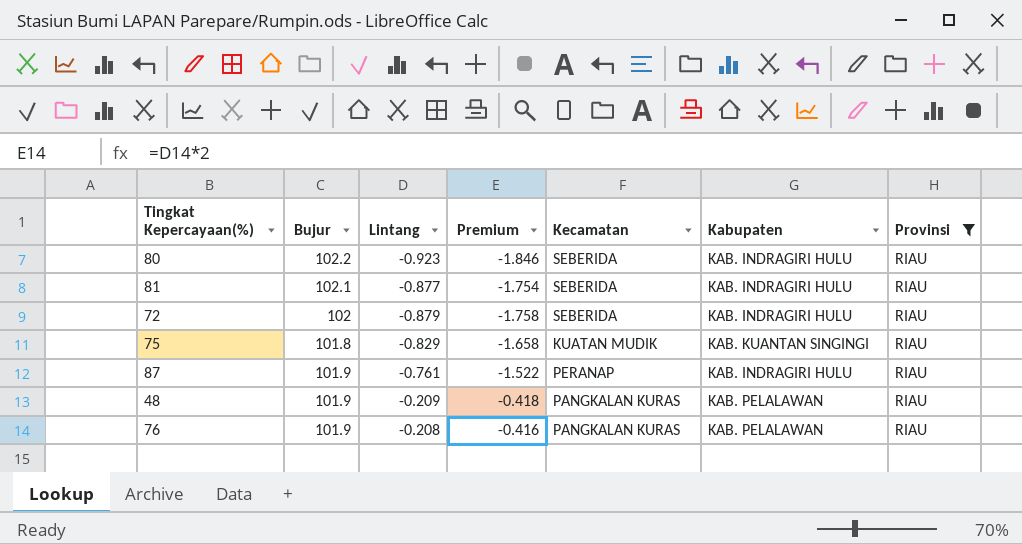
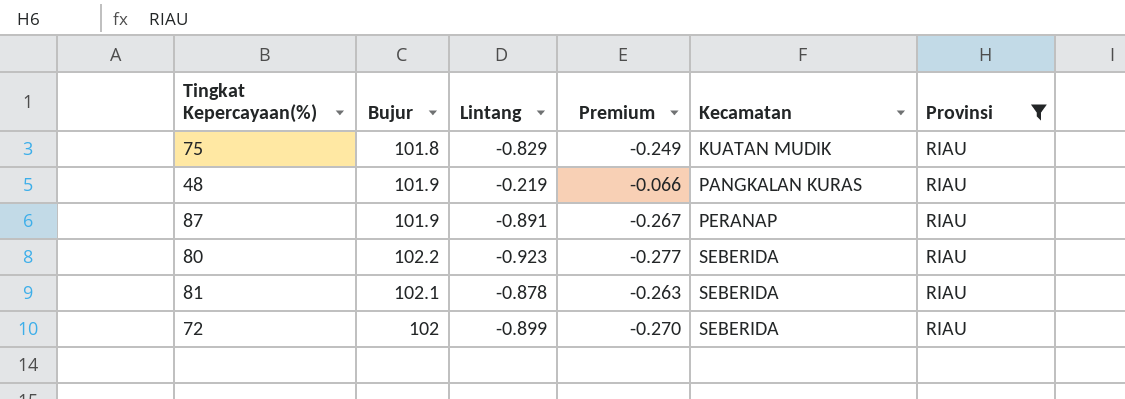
row order: none -> Kecamatan ascending
column Kabupaten | position: 6 -> none
column Premium | formula: [Lintang] * 2 -> [Lintang] * 0.3
row 76: 101.9 | -0.208 | -0.416 | PANGKALAN KURAS | KAB. PELALAWAN | RIAU -> none
48 | Lintang: -0.209 -> -0.219
87 | Lintang: -0.761 -> -0.891
81 | Lintang: -0.877 -> -0.878
72 | Lintang: -0.879 -> -0.899

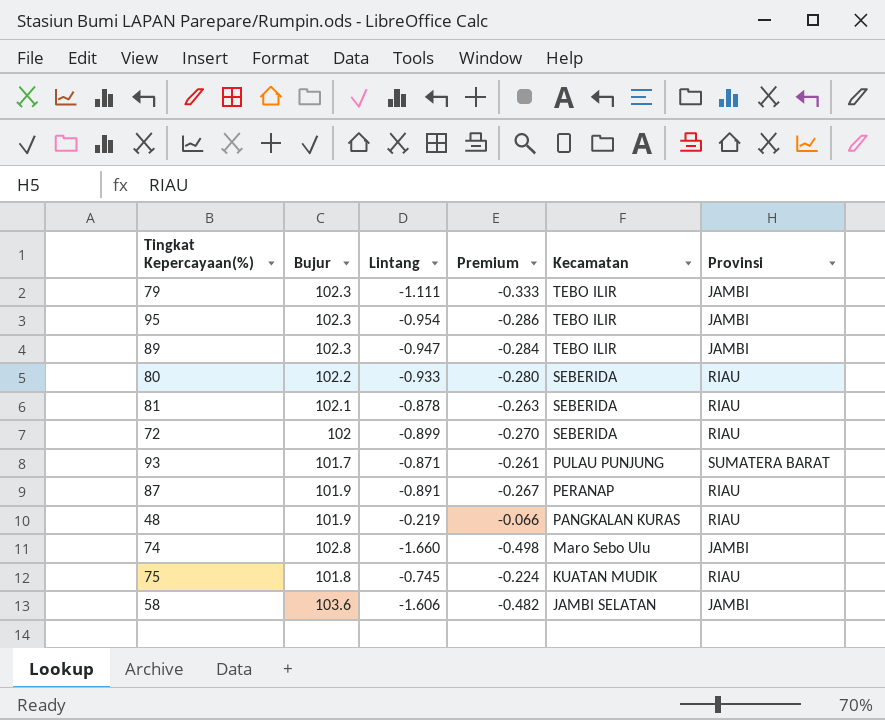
filter: Provinsi = RIAU -> none
row order: Kecamatan ascending -> Kecamatan descending
80 | Lintang: -0.923 -> -0.933
80 | Premium: -0.277 -> -0.280
75 | Lintang: -0.829 -> -0.745
75 | Premium: -0.249 -> -0.224

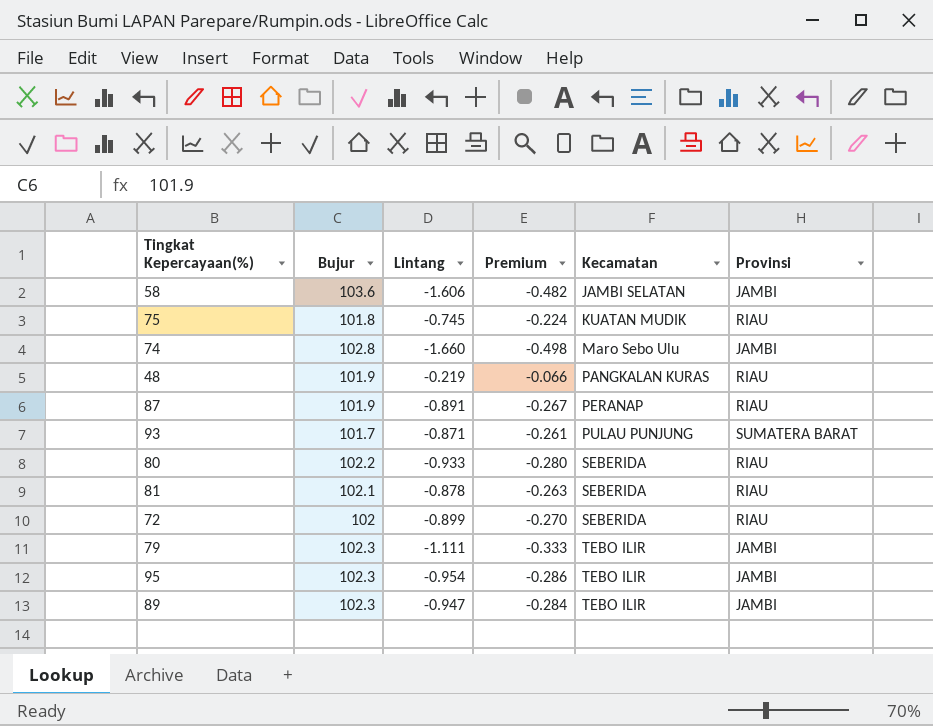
row order: Kecamatan descending -> Kecamatan ascending

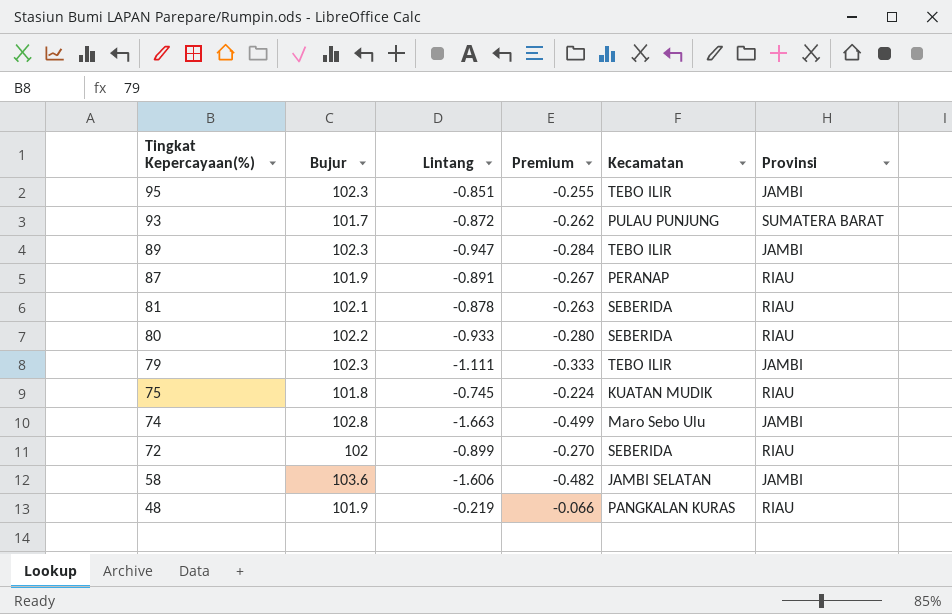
row order: Kecamatan ascending -> Tingkat Kepercayaan(%) descending
95 | Lintang: -0.954 -> -0.851
95 | Premium: -0.286 -> -0.255
93 | Lintang: -0.871 -> -0.872
93 | Premium: -0.261 -> -0.262
74 | Lintang: -1.660 -> -1.663
74 | Premium: -0.498 -> -0.499

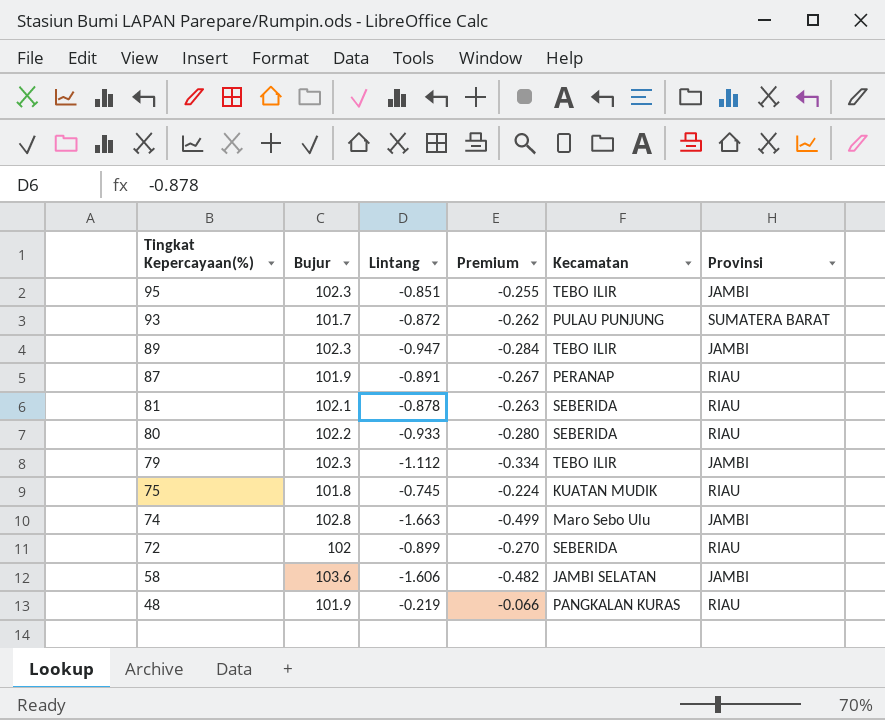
79 | Lintang: -1.111 -> -1.112
79 | Premium: -0.333 -> -0.334

